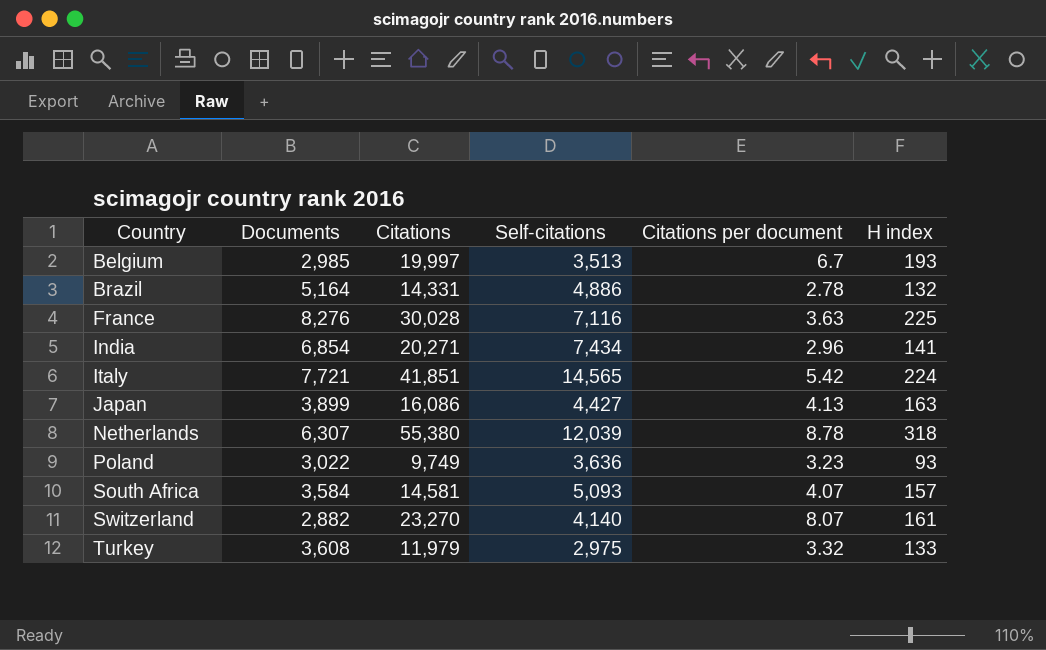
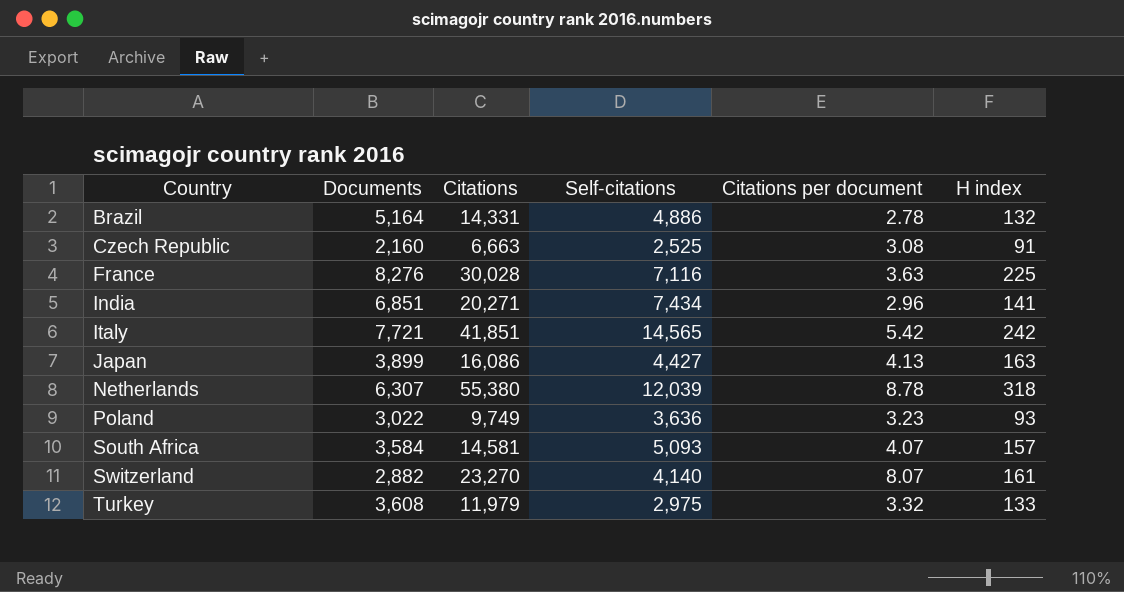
row Belgium: 2,985 | 19,997 | 3,513 | 6.7 | 193 -> none
row Czech Republic: none -> 2,160 | 6,663 | 2,525 | 3.08 | 91
India | Documents: 6,854 -> 6,851
Italy | H index: 224 -> 242

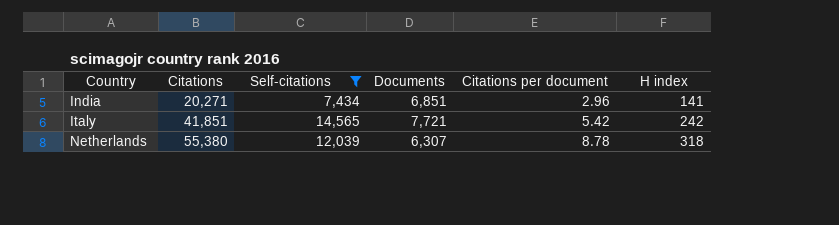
filter: none -> Self-citations >= 7,434
column Documents | position: 2 -> 4

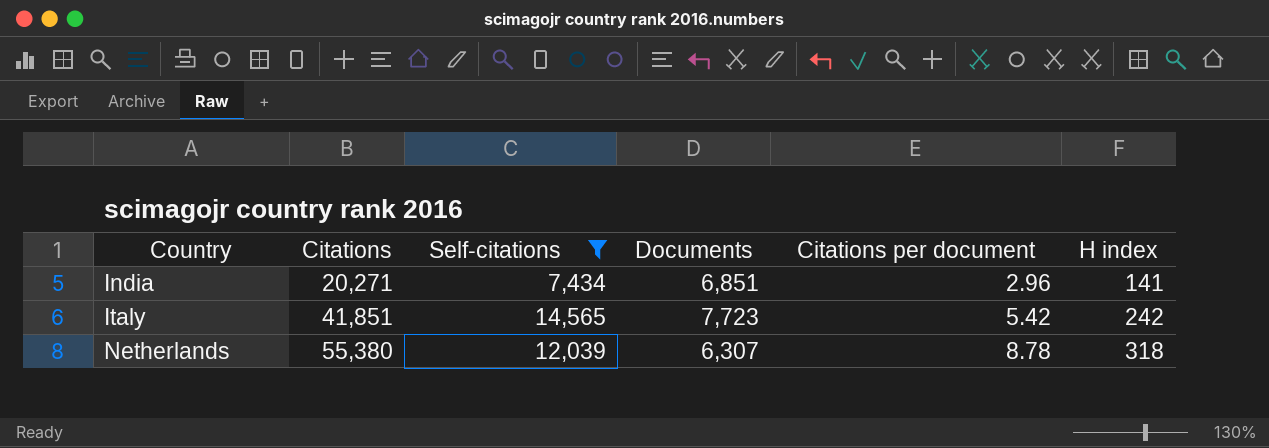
Italy | Documents: 7,721 -> 7,723

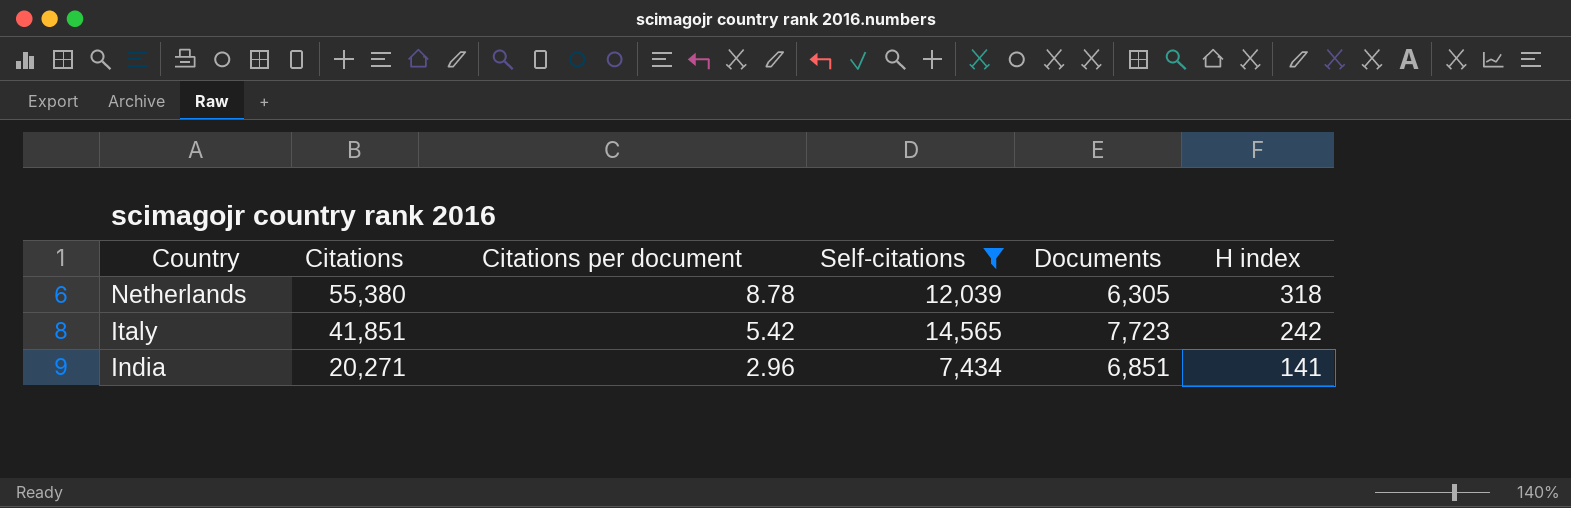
row order: Country ascending -> Country descending
column Citations per document | position: 5 -> 3
Netherlands | Documents: 6,307 -> 6,305

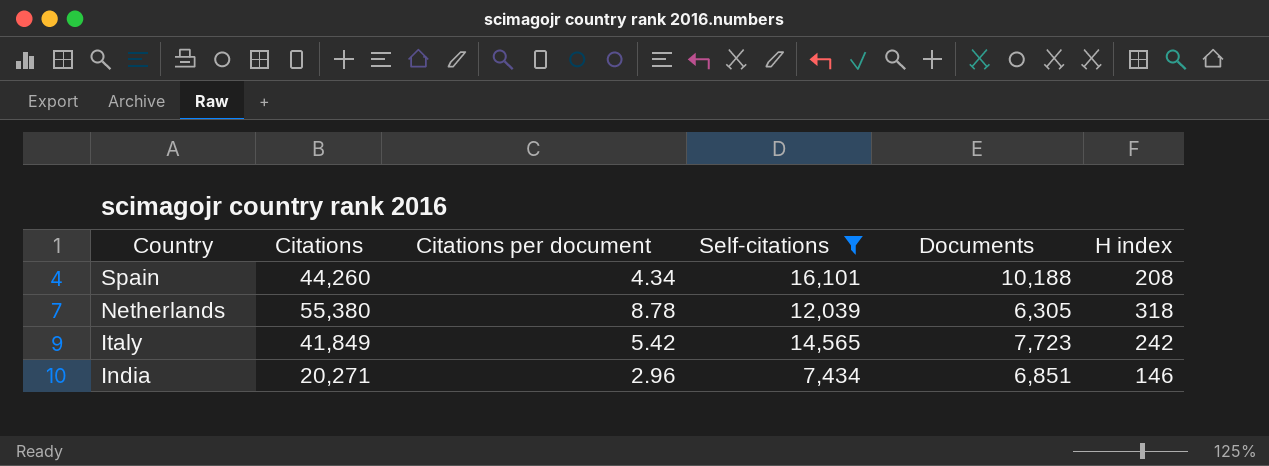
row Spain: none -> 44,260 | 4.34 | 16,101 | 10,188 | 208
Italy | Citations: 41,851 -> 41,849
India | H index: 141 -> 146

